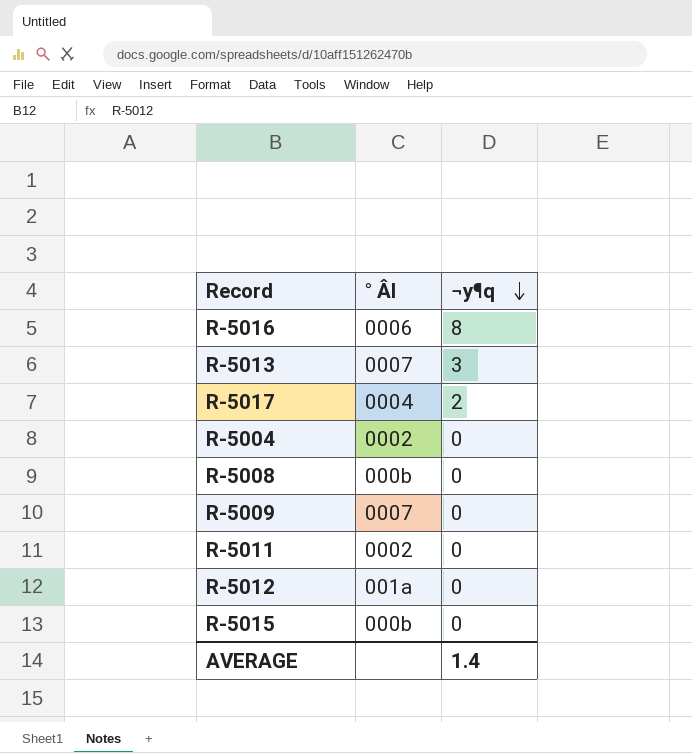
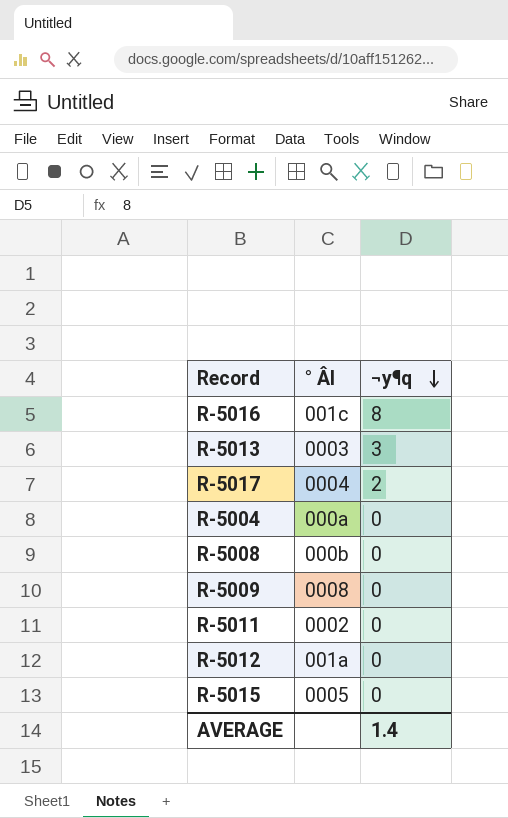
R-5016 | ° ÂI: 0006 -> 001c
R-5013 | ° ÂI: 0007 -> 0003
R-5004 | ° ÂI: 0002 -> 000a
R-5009 | ° ÂI: 0007 -> 0008
R-5015 | ° ÂI: 000b -> 0005

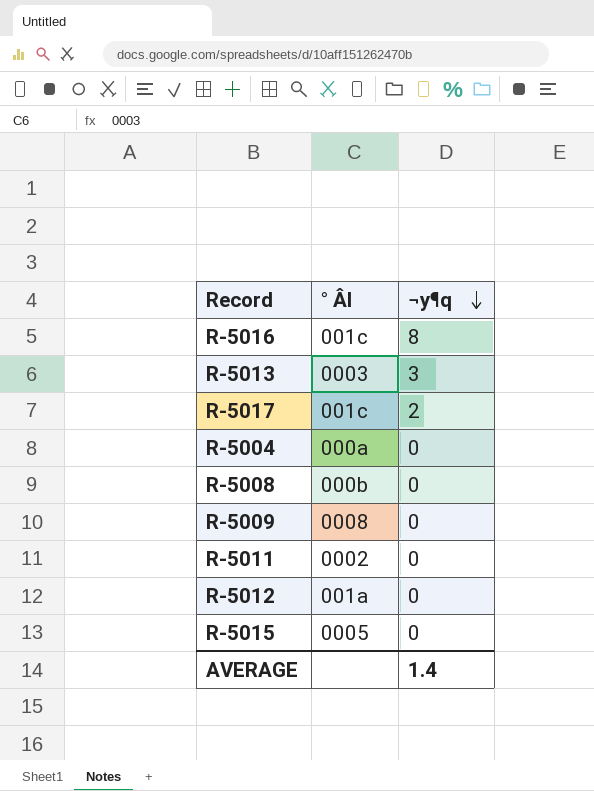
R-5017 | ° ÂI: 0004 -> 001c

